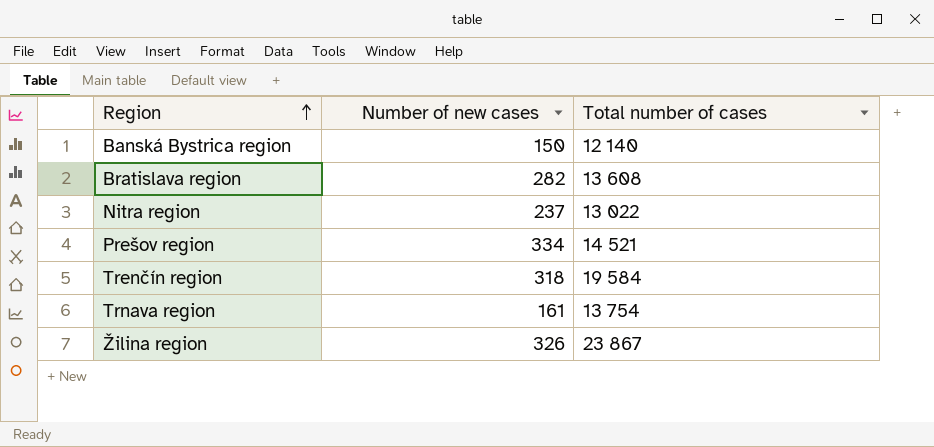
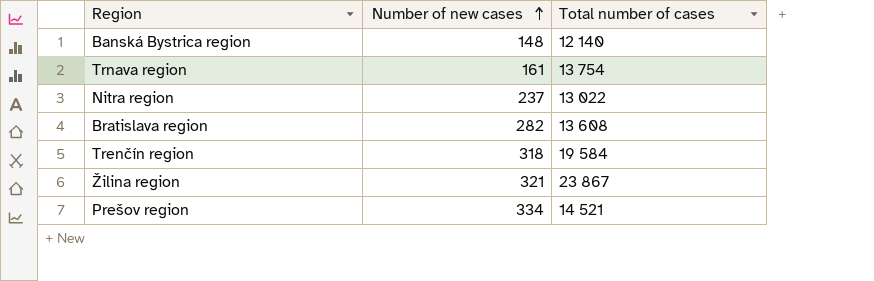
row order: Region ascending -> Number of new cases ascending
Banská Bystrica region | Number of new cases: 150 -> 148
Žilina region | Number of new cases: 326 -> 321

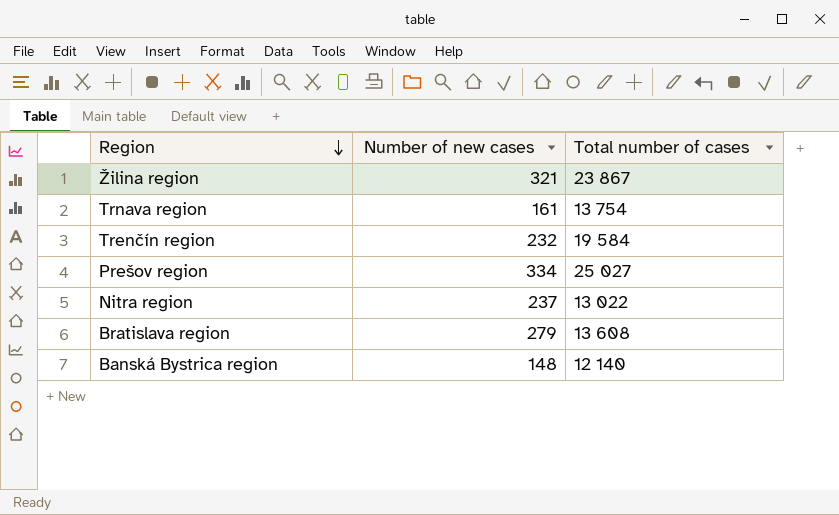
row order: Number of new cases ascending -> Region descending
Trenčín region | Number of new cases: 318 -> 232
Prešov region | Total number of cases: 14 521 -> 25 027
Bratislava region | Number of new cases: 282 -> 279

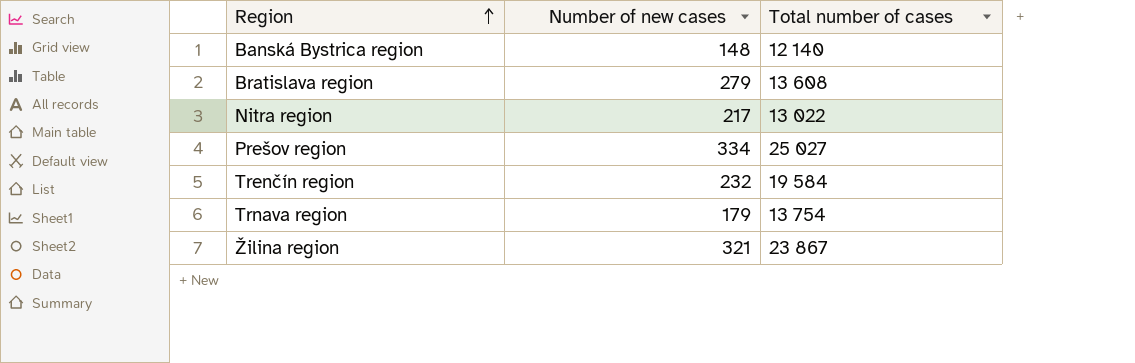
row order: Region descending -> Region ascending
Nitra region | Number of new cases: 237 -> 217
Trnava region | Number of new cases: 161 -> 179

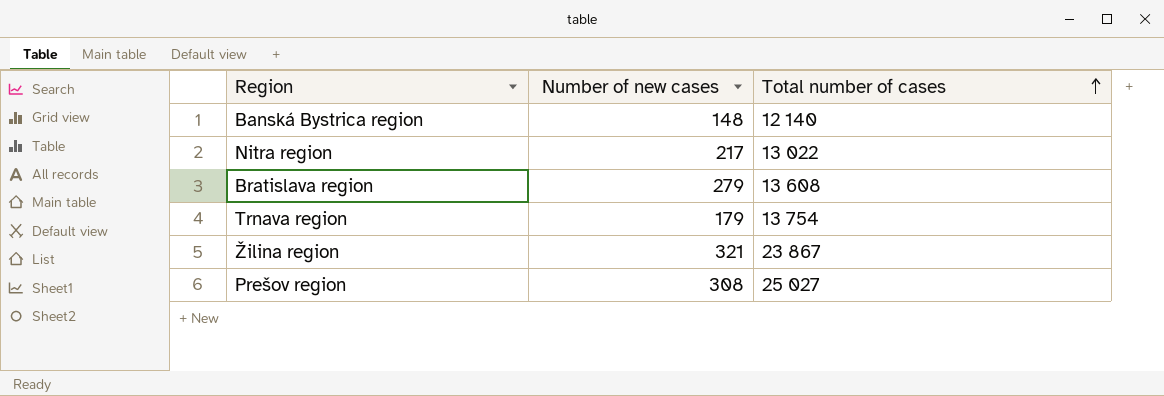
row order: Region ascending -> Total number of cases ascending
row Trenčín region: 232 | 19 584 -> none
Prešov region | Number of new cases: 334 -> 308

